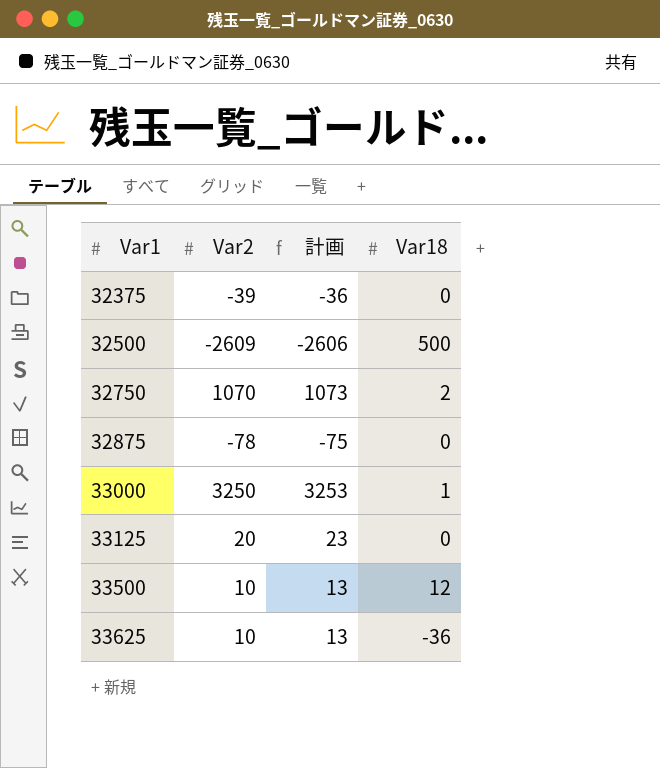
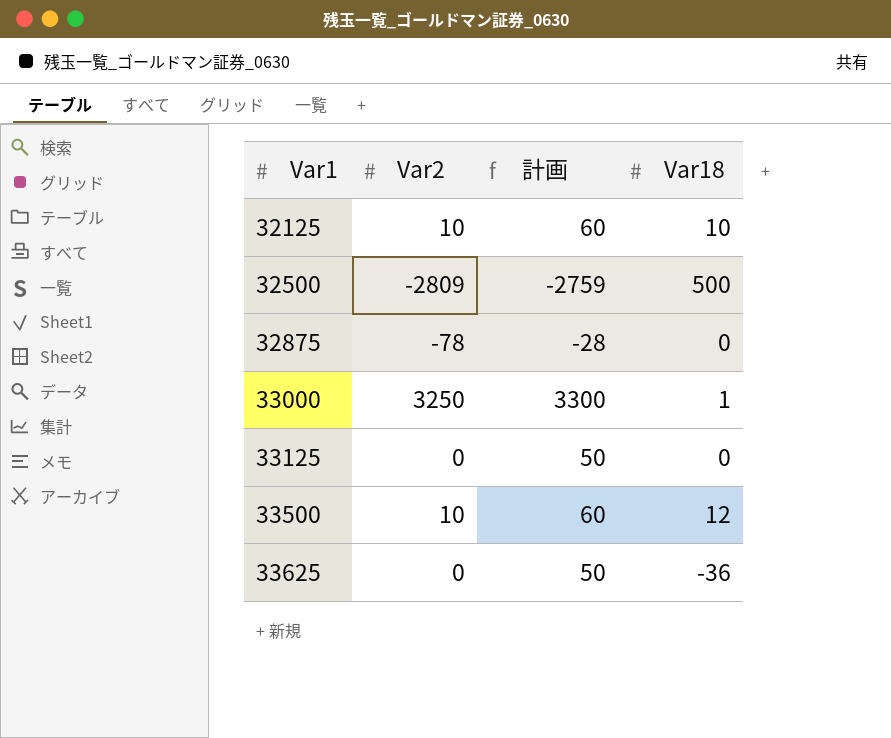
column 計画 | formula: [Var2] + 3 -> [Var2] + 50
row 32375: -39 | -36 | 0 -> none
row 32750: 1070 | 1073 | 2 -> none
row 32125: none -> 10 | 60 | 10
32500 | Var2: -2609 -> -2809
33125 | Var2: 20 -> 0
33625 | Var2: 10 -> 0

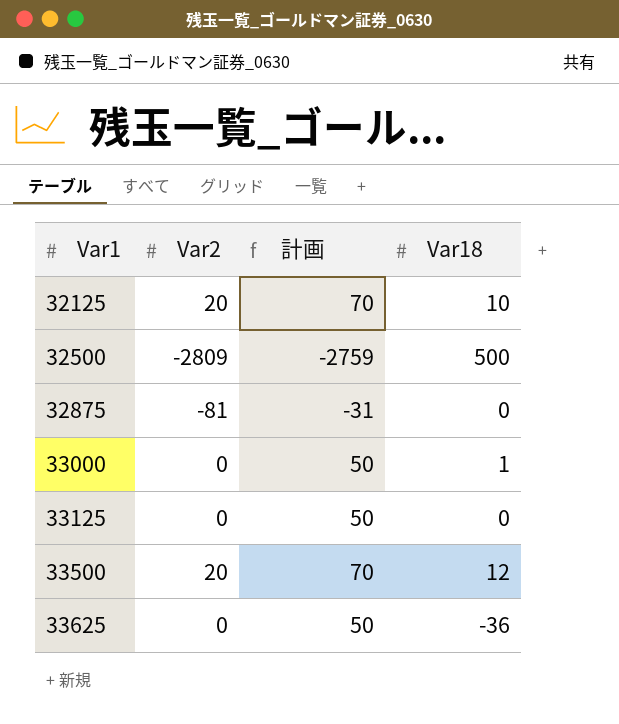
32125 | Var2: 10 -> 20
32125 | 計画: 60 -> 70
32875 | Var2: -78 -> -81
32875 | 計画: -28 -> -31
33000 | Var2: 3250 -> 0
33000 | 計画: 3300 -> 50
33500 | Var2: 10 -> 20
33500 | 計画: 60 -> 70

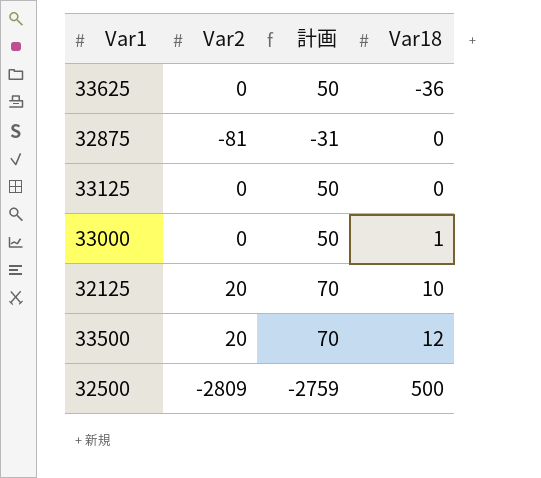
row order: Var1 ascending -> Var18 ascending

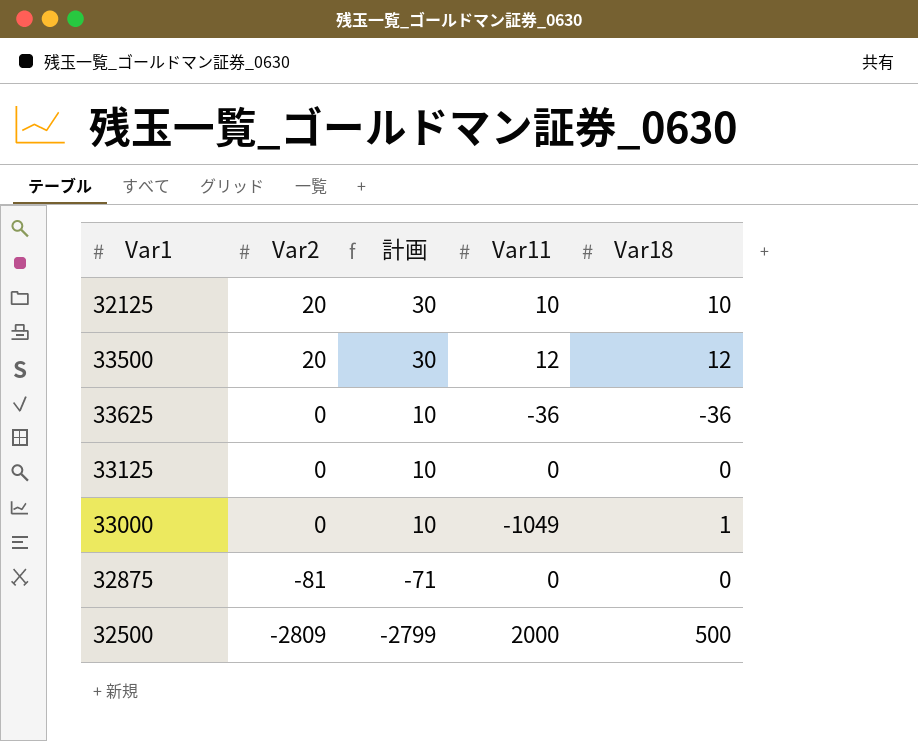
row order: Var18 ascending -> Var2 descending
column 計画 | formula: [Var2] + 50 -> [Var2] + 10
column Var11 | position: none -> 4

